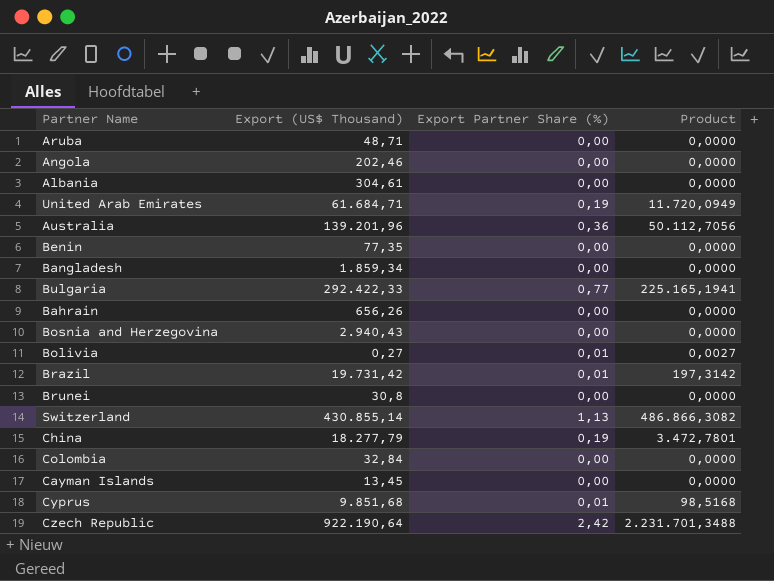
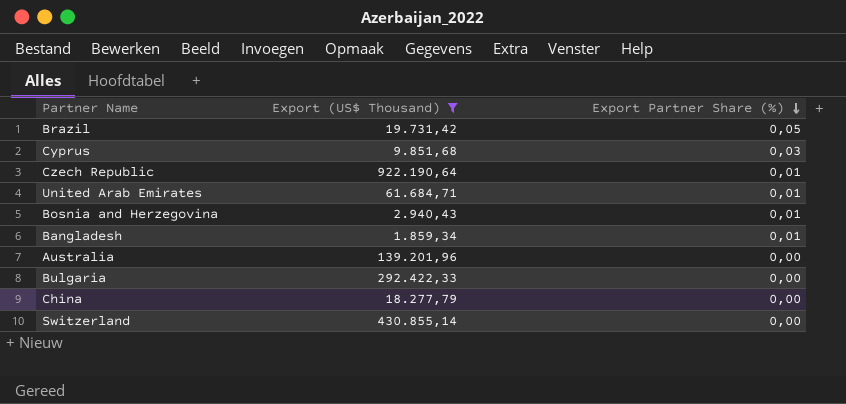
filter: none -> Export (US$ Thousand) >= 1.859,34
row order: none -> Export Partner Share (%) descending
column Product | formula: [Export (US$ Thousand)] * [Export Partner Share (%)] -> none
Brazil | Export Partner Share (%): 0,01 -> 0,05
Cyprus | Export Partner Share (%): 0,01 -> 0,03
Czech Republic | Export Partner Share (%): 2,42 -> 0,01
United Arab Emirates | Export Partner Share (%): 0,19 -> 0,01
Bosnia and Herzegovina | Export Partner Share (%): 0,00 -> 0,01
Bangladesh | Export Partner Share (%): 0,00 -> 0,01
Australia | Export Partner Share (%): 0,36 -> 0,00
Bulgaria | Export Partner Share (%): 0,77 -> 0,00
China | Export Partner Share (%): 0,19 -> 0,00
Switzerland | Export Partner Share (%): 1,13 -> 0,00

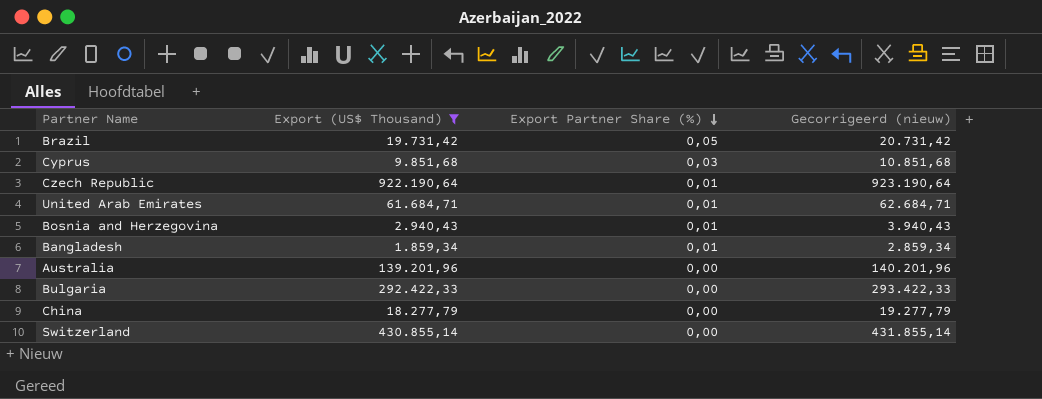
column Gecorrigeerd (nieuw) | formula: none -> [Export (US$ Thousand)] + 1000

